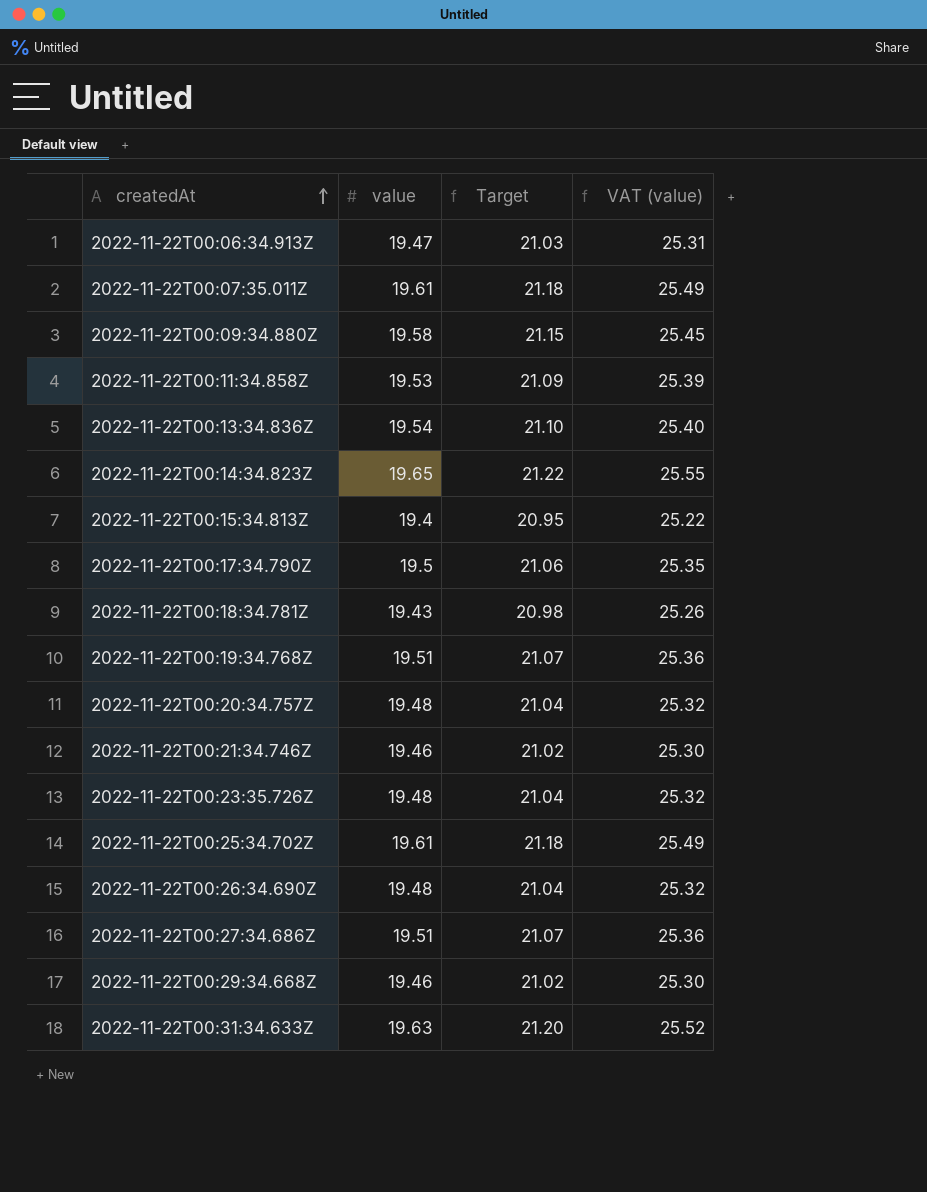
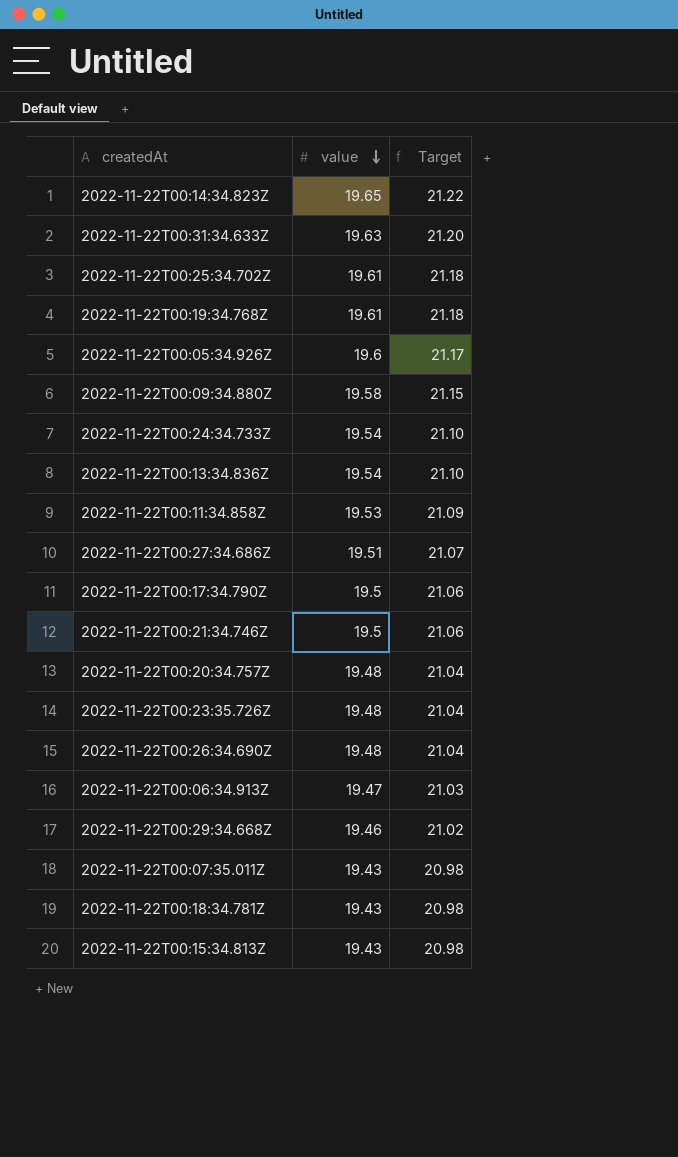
row order: createdAt ascending -> value descending
column VAT (value) | formula: [value] * 1.3 -> none
2022-11-22T00:19:34.768Z | value: 19.51 -> 19.61
2022-11-22T00:19:34.768Z | Target: 21.07 -> 21.18
row 2022-11-22T00:05:34.926Z: none -> 19.6 | 21.17
row 2022-11-22T00:24:34.733Z: none -> 19.54 | 21.10
2022-11-22T00:21:34.746Z | value: 19.46 -> 19.5
2022-11-22T00:21:34.746Z | Target: 21.02 -> 21.06
2022-11-22T00:07:35.011Z | value: 19.61 -> 19.43
2022-11-22T00:07:35.011Z | Target: 21.18 -> 20.98
2022-11-22T00:15:34.813Z | value: 19.4 -> 19.43
2022-11-22T00:15:34.813Z | Target: 20.95 -> 20.98

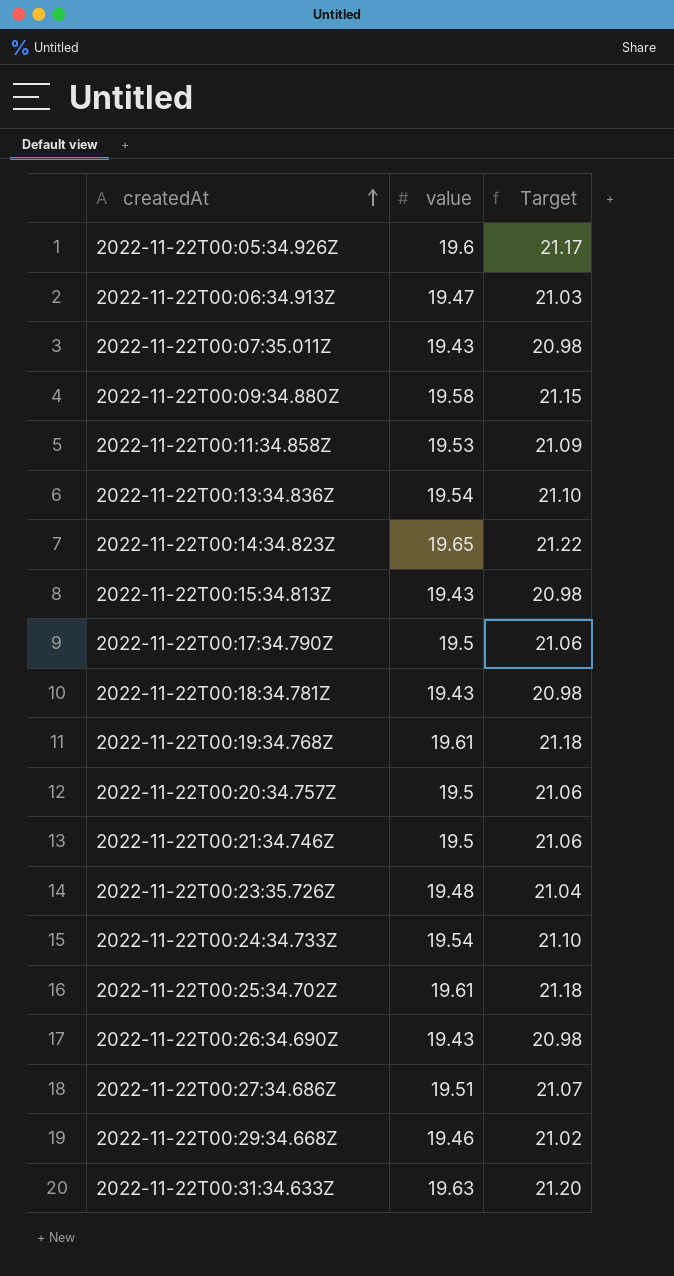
row order: value descending -> createdAt ascending
2022-11-22T00:20:34.757Z | value: 19.48 -> 19.5
2022-11-22T00:20:34.757Z | Target: 21.04 -> 21.06
2022-11-22T00:26:34.690Z | value: 19.48 -> 19.43
2022-11-22T00:26:34.690Z | Target: 21.04 -> 20.98

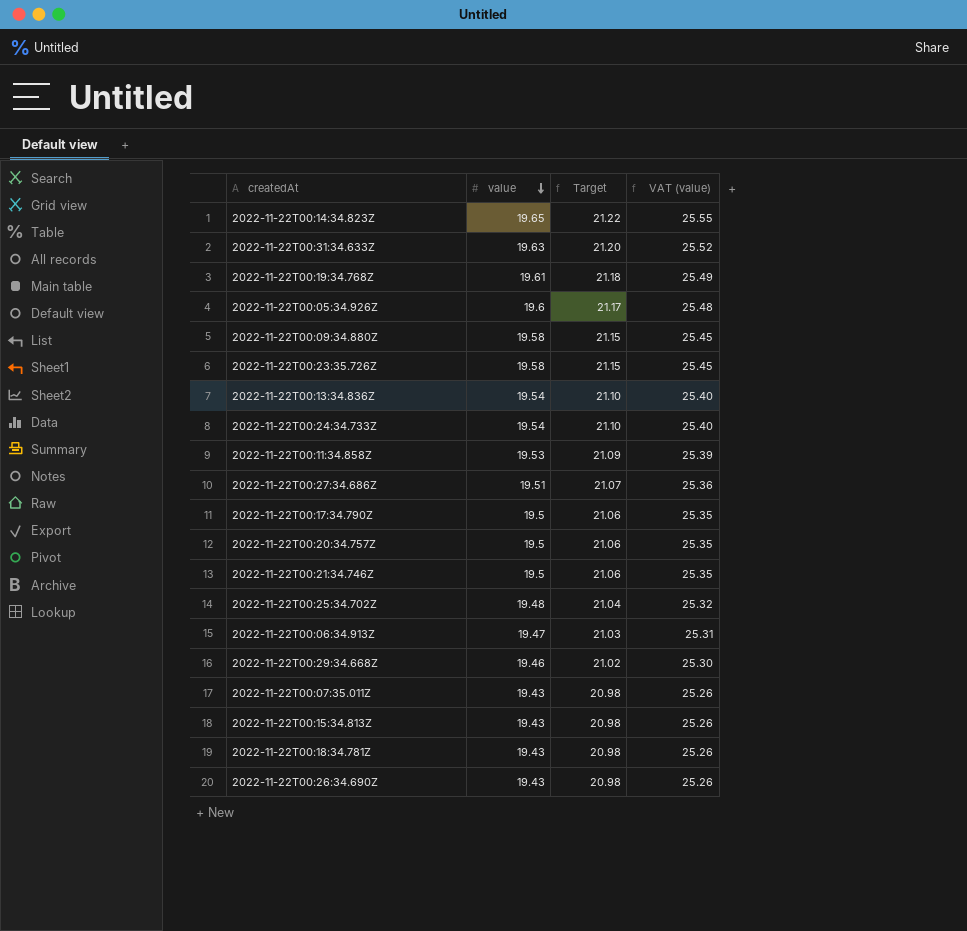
row order: createdAt ascending -> value descending
column VAT (value) | formula: none -> [value] * 1.3
2022-11-22T00:23:35.726Z | value: 19.48 -> 19.58
2022-11-22T00:23:35.726Z | Target: 21.04 -> 21.15
2022-11-22T00:25:34.702Z | value: 19.61 -> 19.48
2022-11-22T00:25:34.702Z | Target: 21.18 -> 21.04

